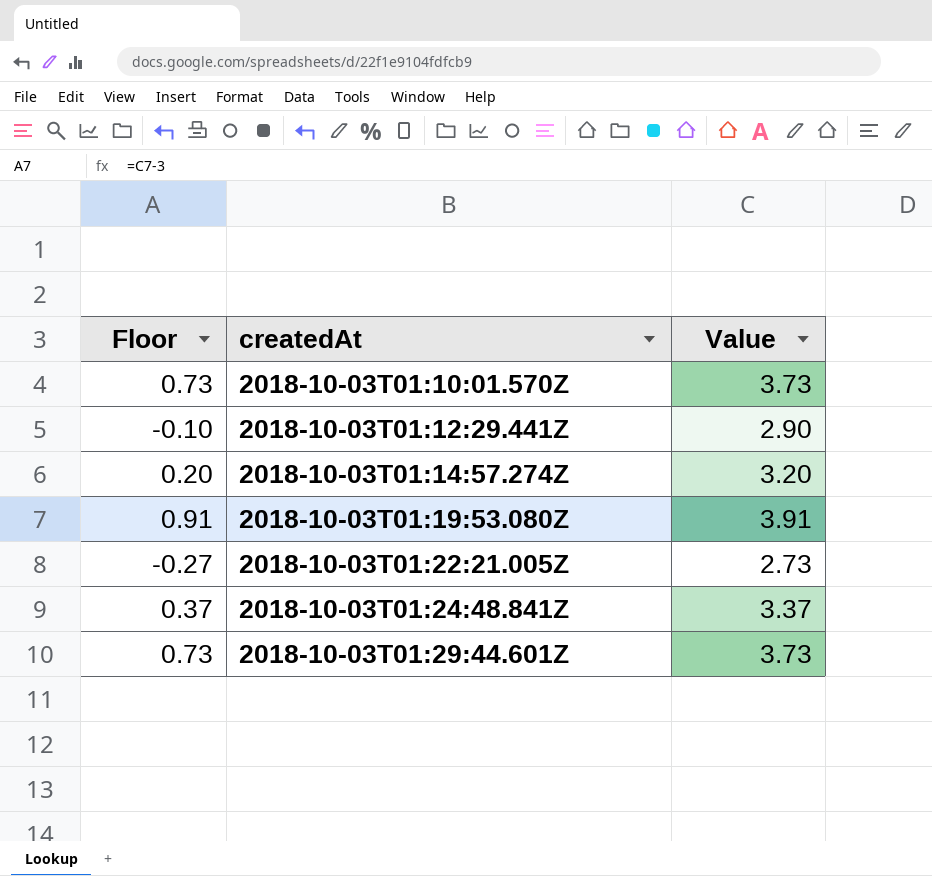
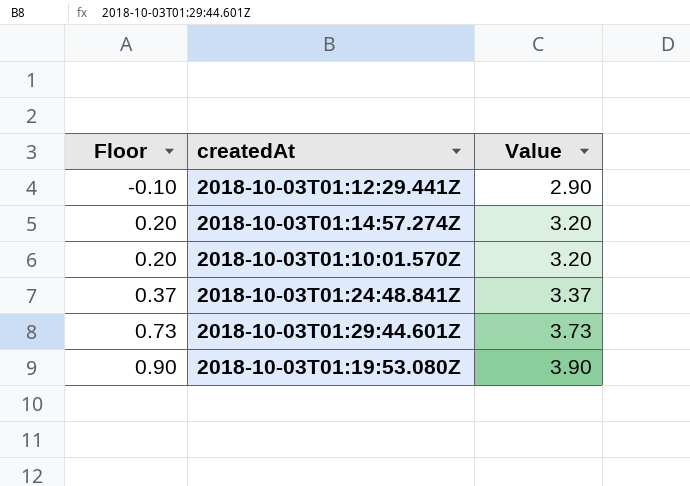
row order: createdAt ascending -> Floor ascending
row 2018-10-03T01:22:21.005Z: -0.27 | 2.73 -> none
2018-10-03T01:10:01.570Z | Floor: 0.73 -> 0.20
2018-10-03T01:10:01.570Z | Value: 3.73 -> 3.20
2018-10-03T01:19:53.080Z | Floor: 0.91 -> 0.90
2018-10-03T01:19:53.080Z | Value: 3.91 -> 3.90

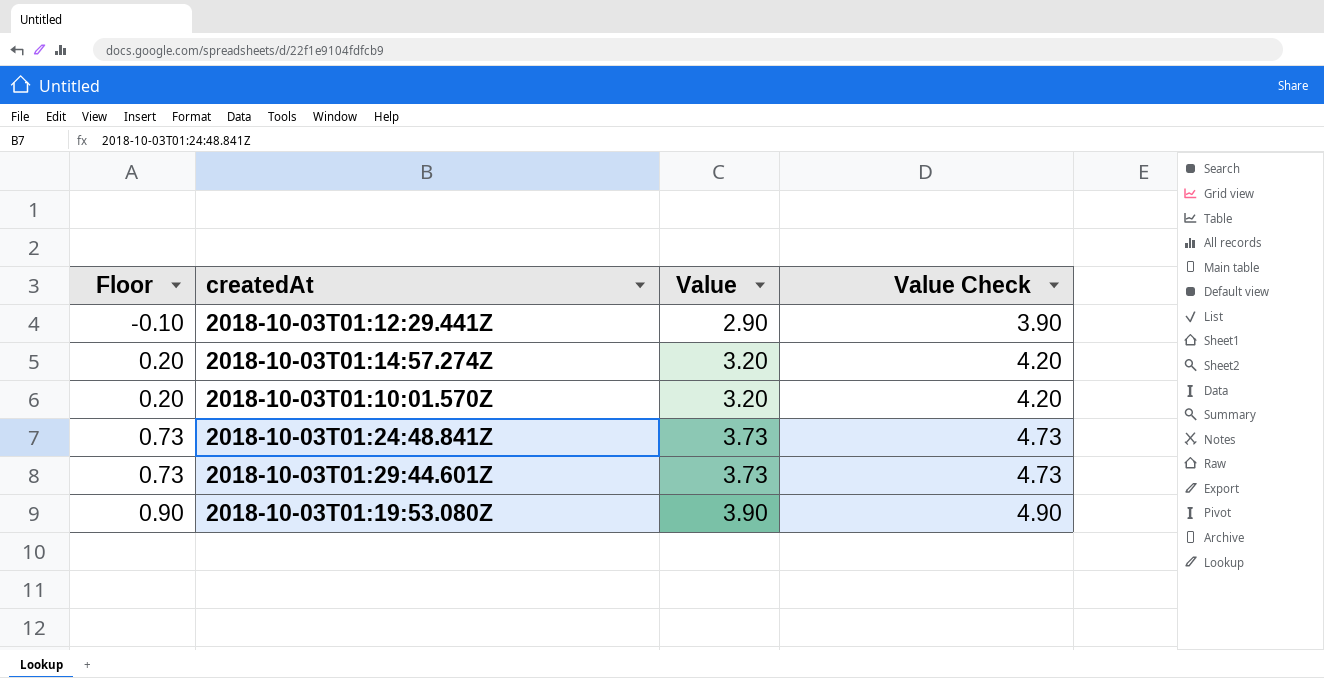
column Value Check | formula: none -> [Value] + 1
2018-10-03T01:24:48.841Z | Floor: 0.37 -> 0.73
2018-10-03T01:24:48.841Z | Value: 3.37 -> 3.73

